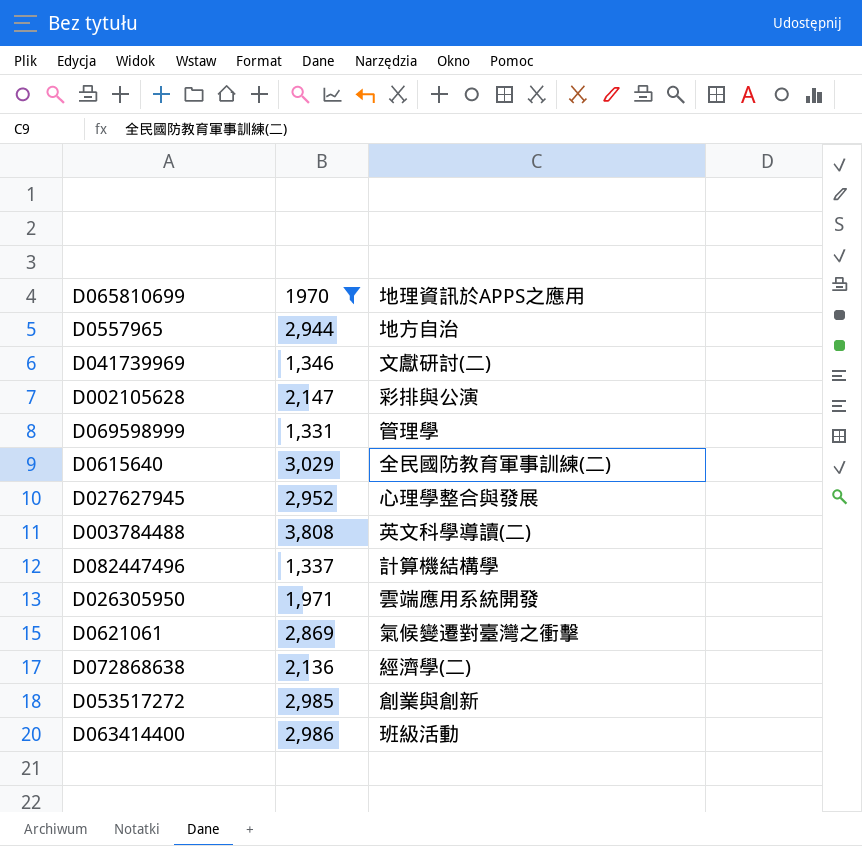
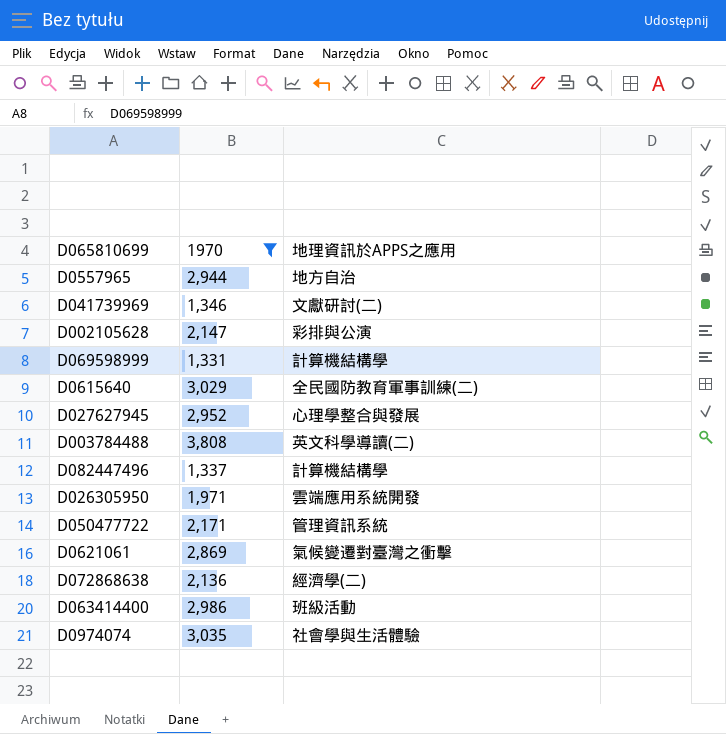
row D053517272: 2,985 | 創業與創新 -> none
D069598999 | 地理資訊於APPS之應用: 管理學 -> 計算機結構學
row D050477722: none -> 2,171 | 管理資訊系統
row D0974074: none -> 3,035 | 社會學與生活體驗

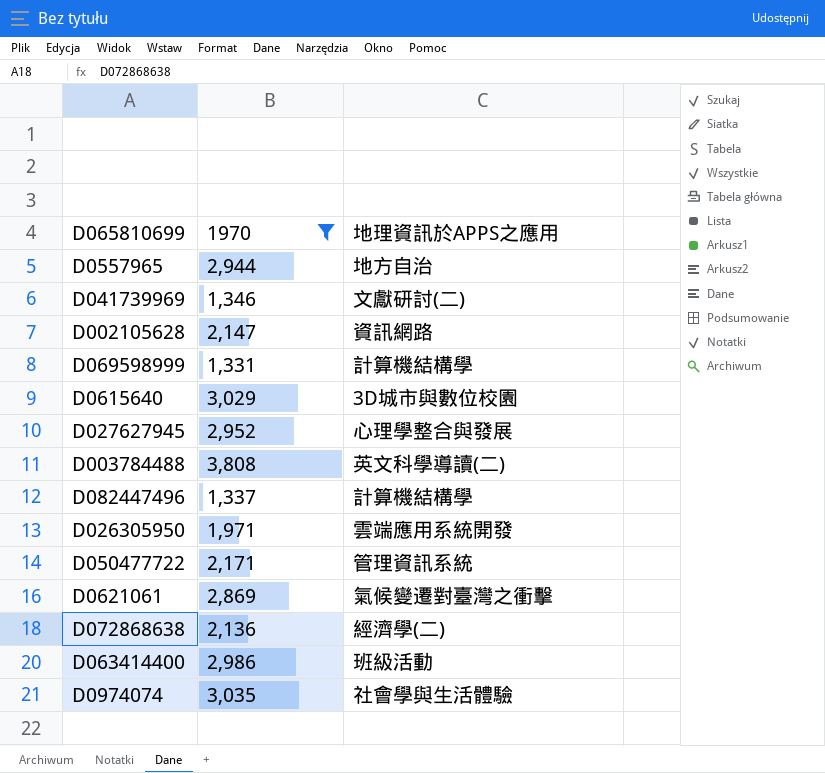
D002105628 | 地理資訊於APPS之應用: 彩排與公演 -> 資訊網路
D0615640 | 地理資訊於APPS之應用: 全民國防教育軍事訓練(二) -> 3D城市與數位校園

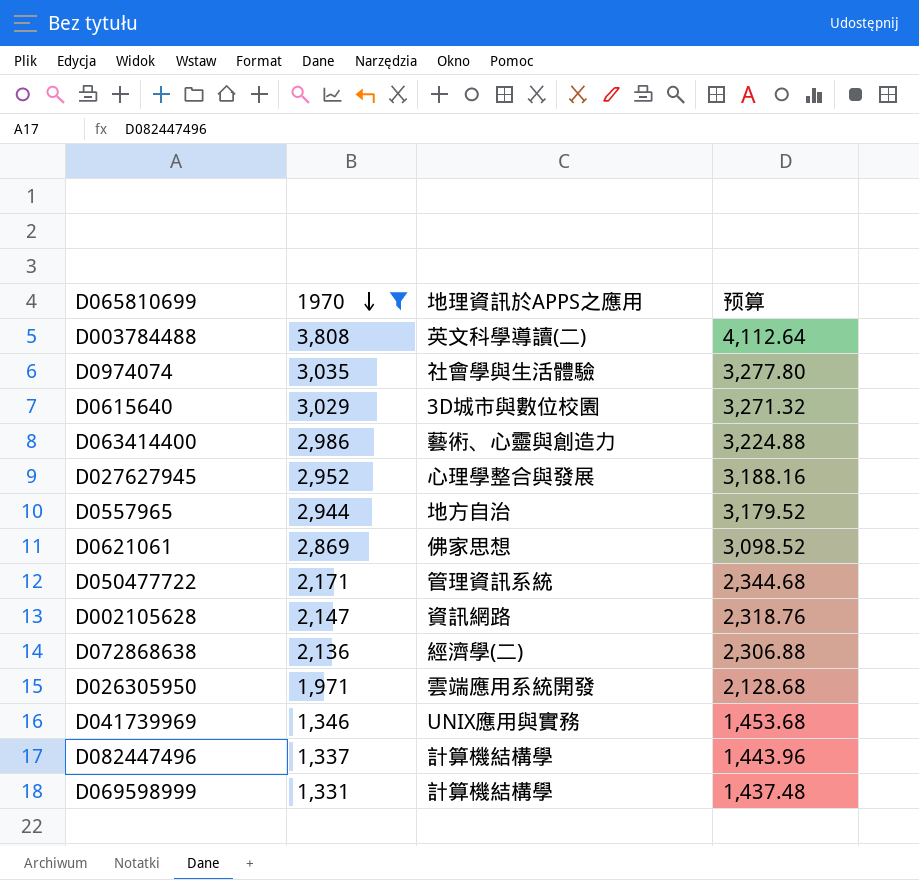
row order: none -> 1970 descending
column 预算 | formula: none -> [1970] * 1.08
D063414400 | 地理資訊於APPS之應用: 班級活動 -> 藝術、心靈與創造力
D0621061 | 地理資訊於APPS之應用: 氣候變遷對臺灣之衝擊 -> 佛家思想
D041739969 | 地理資訊於APPS之應用: 文獻研討(二) -> UNIX應用與實務

